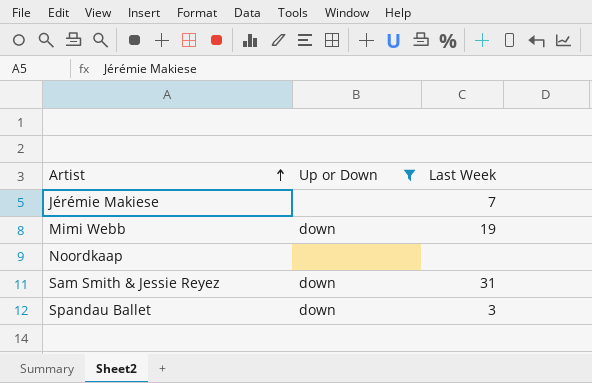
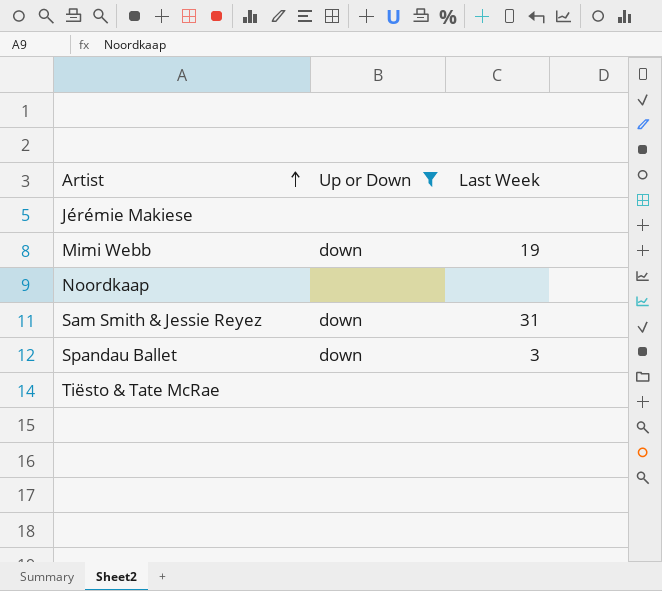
Jérémie Makiese | Last Week: 7 -> none
row Tiësto & Tate McRae: none -> none | none

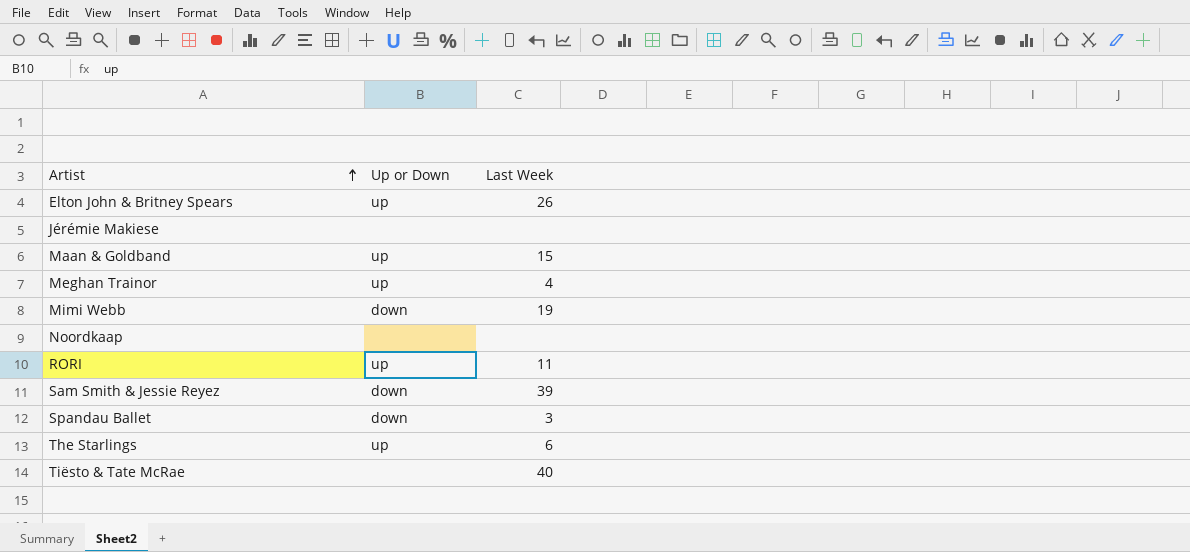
filter: Up or Down != up -> none
Sam Smith & Jessie Reyez | Last Week: 31 -> 39
Tiësto & Tate McRae | Last Week: none -> 40

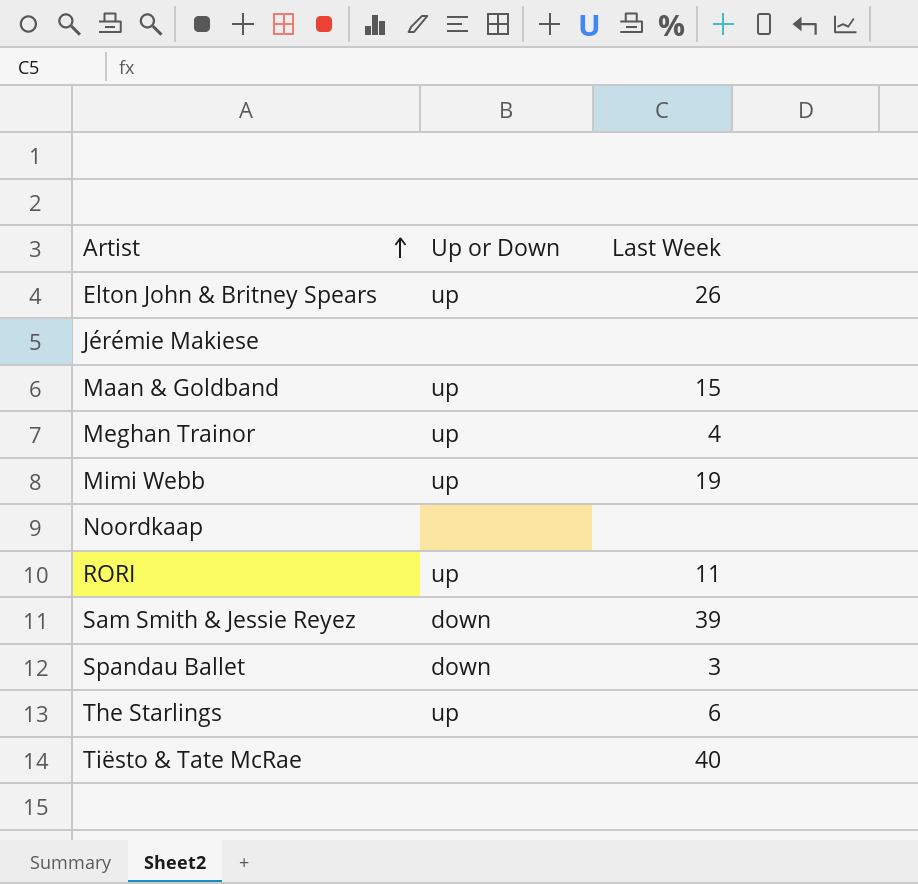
Mimi Webb | Up or Down: down -> up

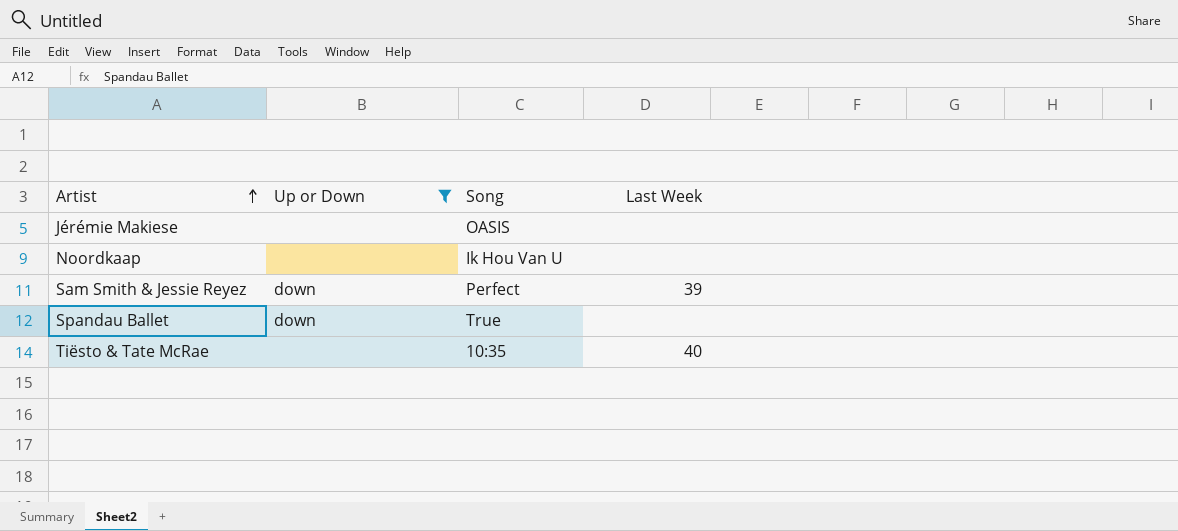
filter: none -> Up or Down != up
column Song | position: none -> 3
Spandau Ballet | Last Week: 3 -> none

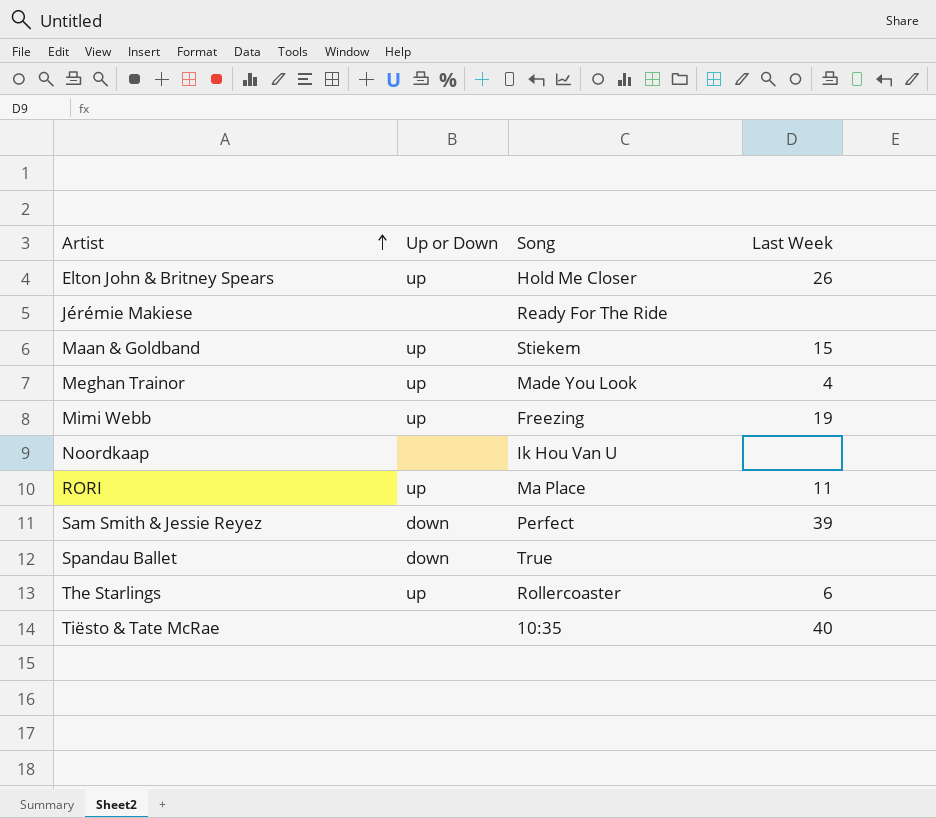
filter: Up or Down != up -> none
Jérémie Makiese | Song: OASIS -> Ready For The Ride

